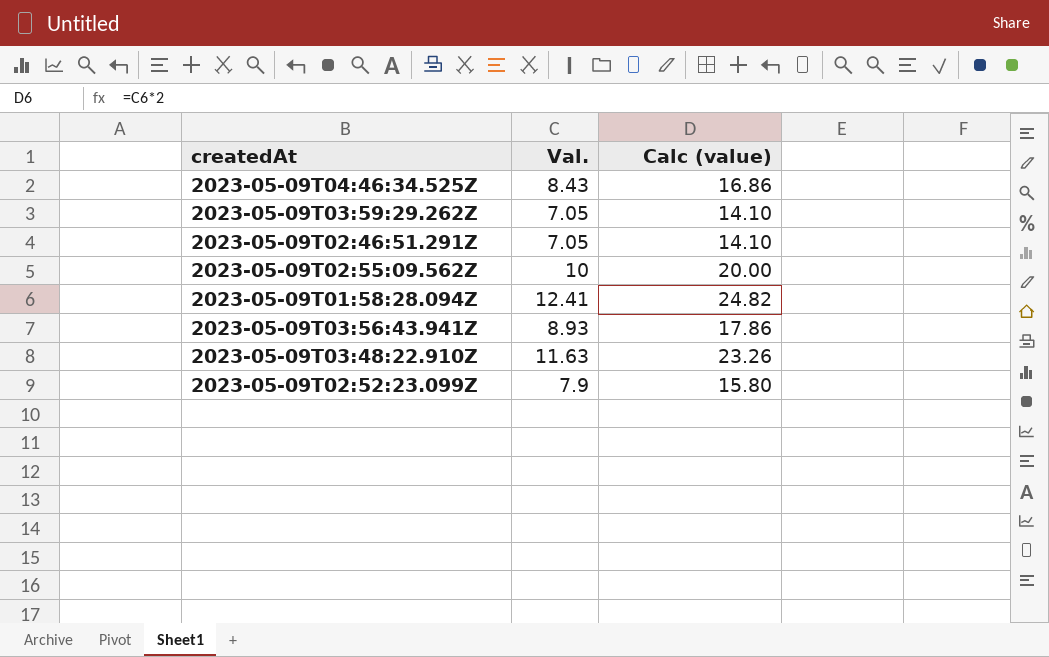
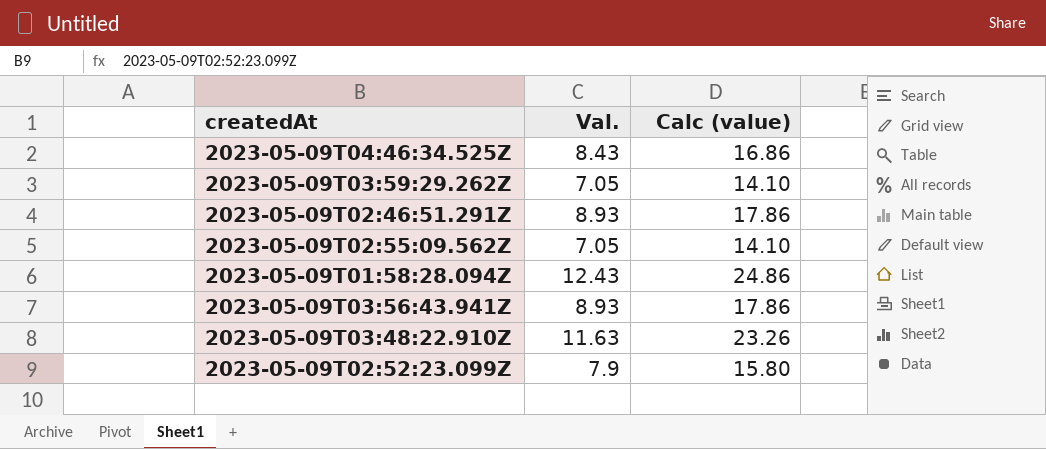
2023-05-09T02:46:51.291Z | Val.: 7.05 -> 8.93
2023-05-09T02:46:51.291Z | Calc (value): 14.10 -> 17.86
2023-05-09T02:55:09.562Z | Val.: 10 -> 7.05
2023-05-09T02:55:09.562Z | Calc (value): 20.00 -> 14.10
2023-05-09T01:58:28.094Z | Val.: 12.41 -> 12.43
2023-05-09T01:58:28.094Z | Calc (value): 24.82 -> 24.86

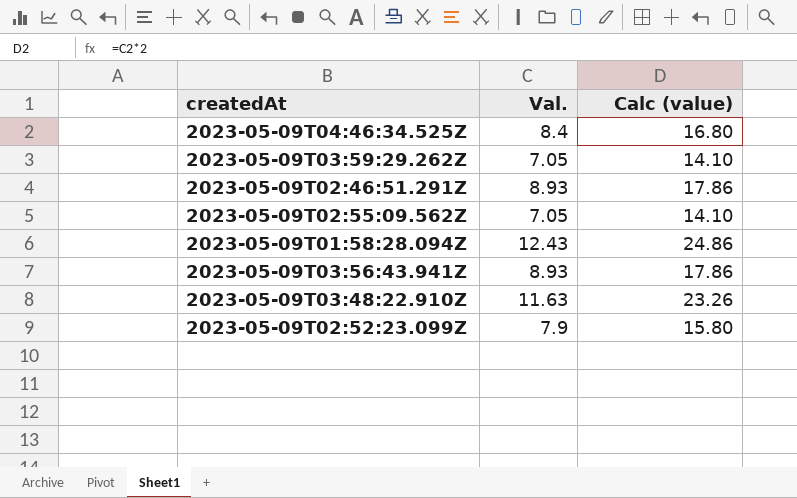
2023-05-09T04:46:34.525Z | Val.: 8.43 -> 8.4
2023-05-09T04:46:34.525Z | Calc (value): 16.86 -> 16.80

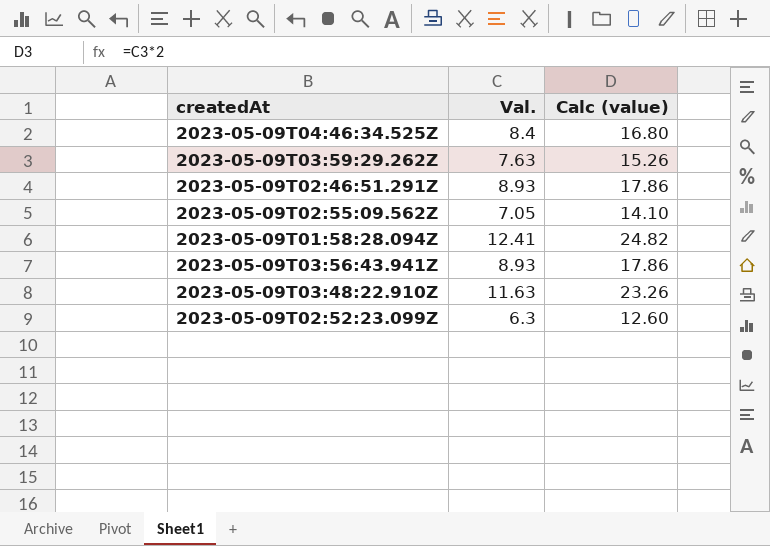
2023-05-09T03:59:29.262Z | Val.: 7.05 -> 7.63
2023-05-09T03:59:29.262Z | Calc (value): 14.10 -> 15.26
2023-05-09T01:58:28.094Z | Val.: 12.43 -> 12.41
2023-05-09T01:58:28.094Z | Calc (value): 24.86 -> 24.82
2023-05-09T02:52:23.099Z | Val.: 7.9 -> 6.3
2023-05-09T02:52:23.099Z | Calc (value): 15.80 -> 12.60

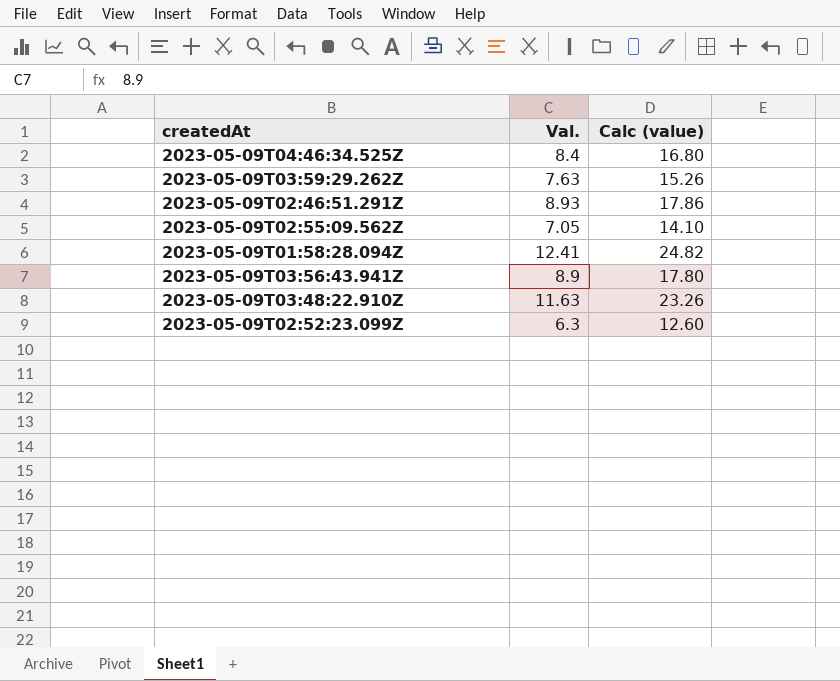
2023-05-09T03:56:43.941Z | Val.: 8.93 -> 8.9
2023-05-09T03:56:43.941Z | Calc (value): 17.86 -> 17.80

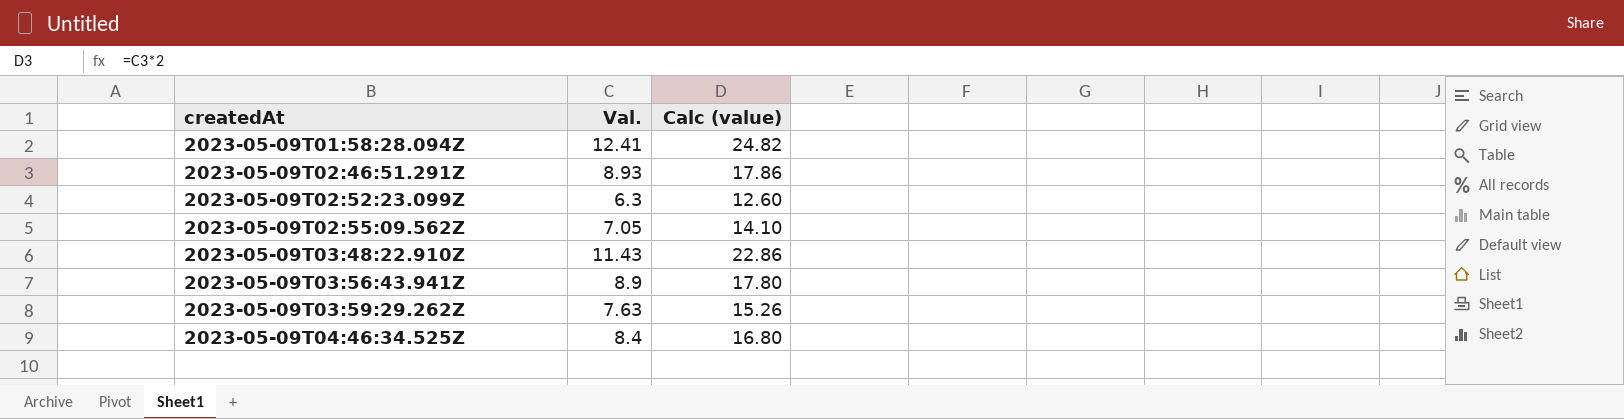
row order: none -> createdAt ascending
2023-05-09T03:48:22.910Z | Val.: 11.63 -> 11.43
2023-05-09T03:48:22.910Z | Calc (value): 23.26 -> 22.86

